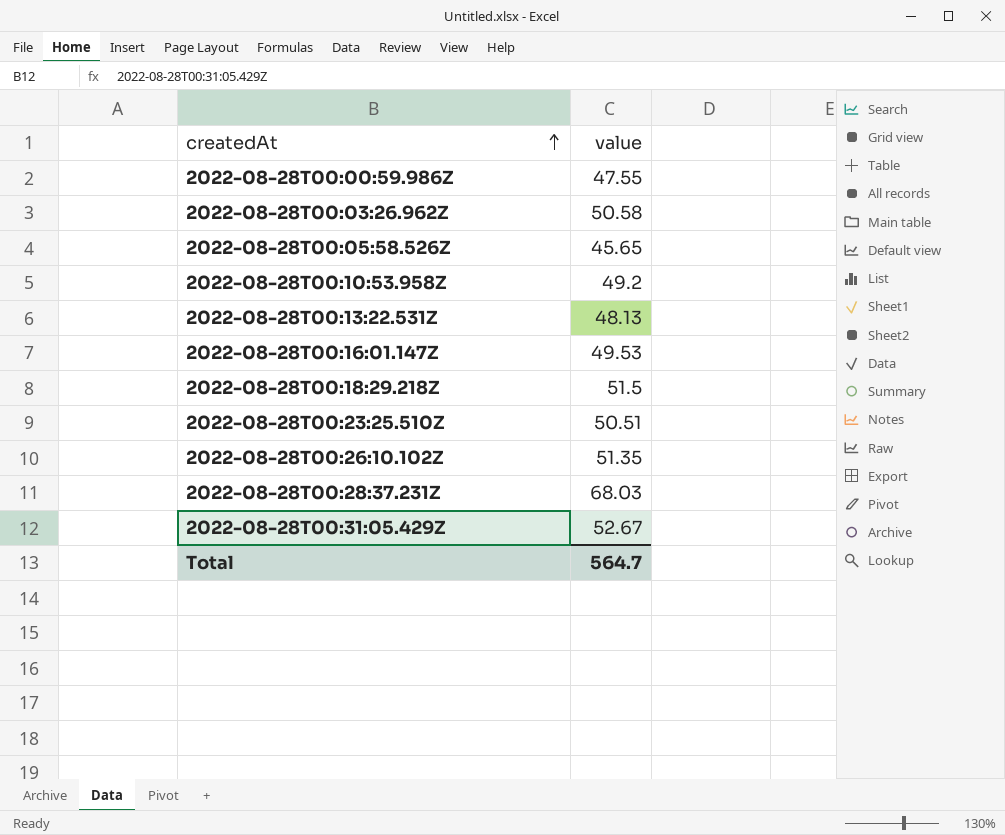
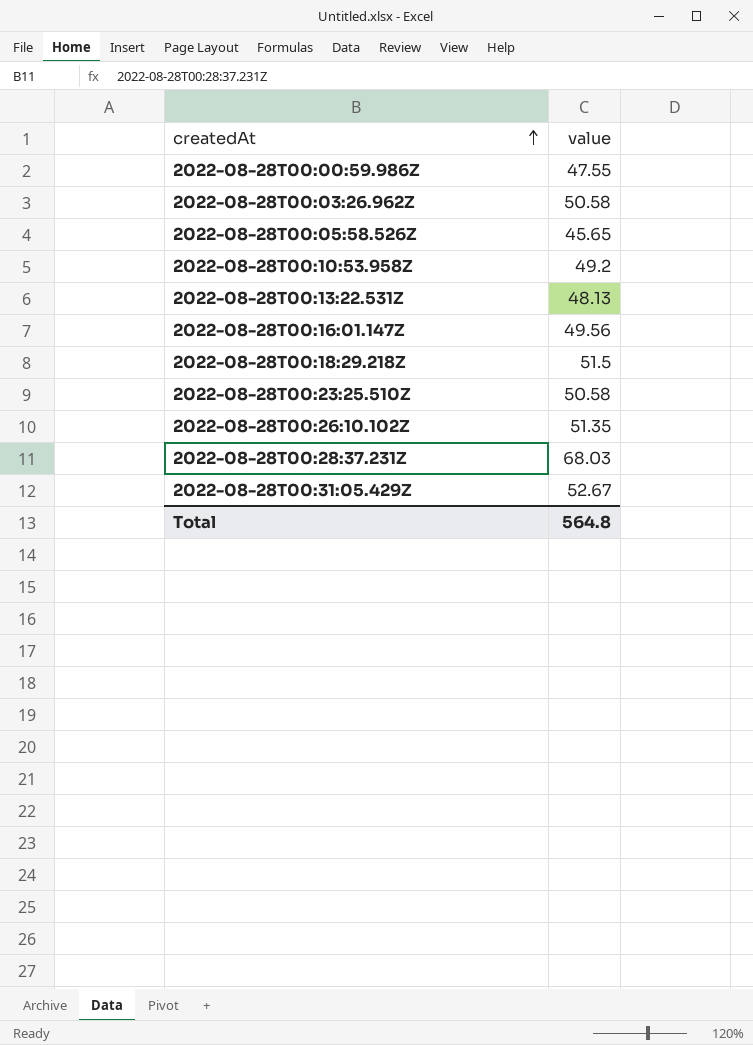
2022-08-28T00:16:01.147Z | value: 49.53 -> 49.56
2022-08-28T00:23:25.510Z | value: 50.51 -> 50.58
Total | value: 564.7 -> 564.8

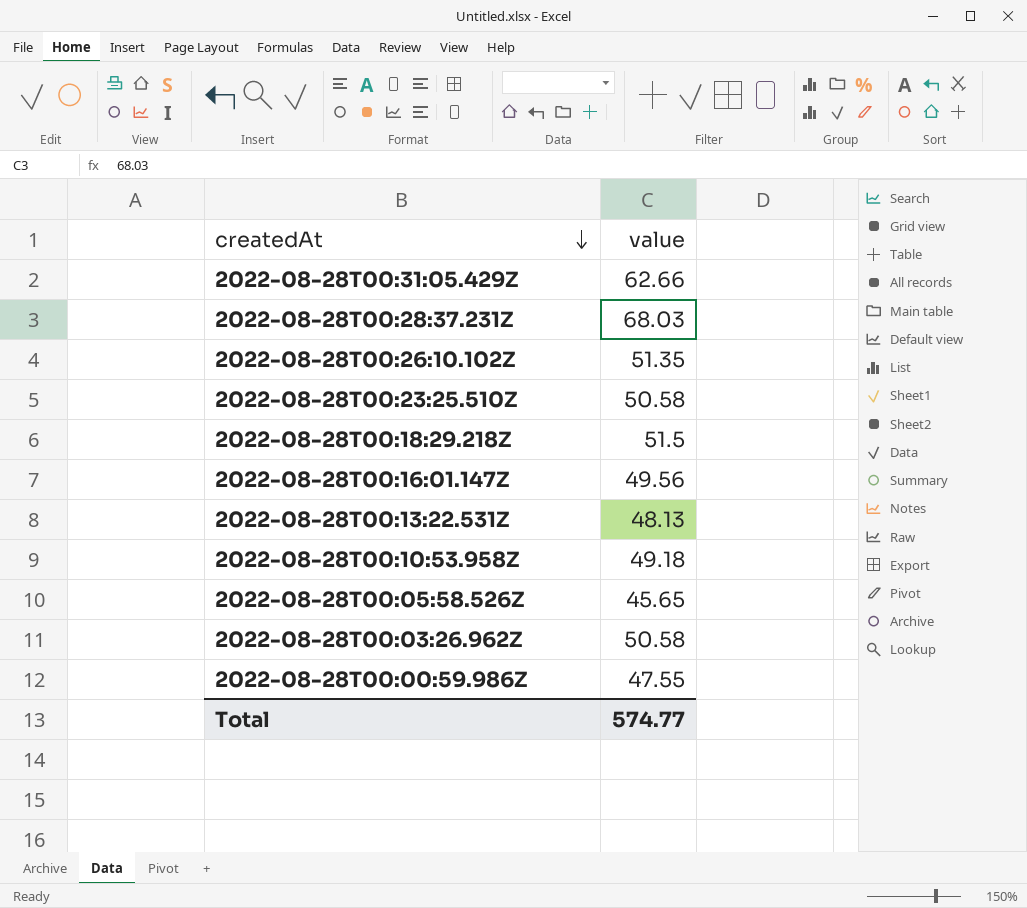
row order: createdAt ascending -> createdAt descending
2022-08-28T00:31:05.429Z | value: 52.67 -> 62.66
2022-08-28T00:10:53.958Z | value: 49.2 -> 49.18
Total | value: 564.8 -> 574.77

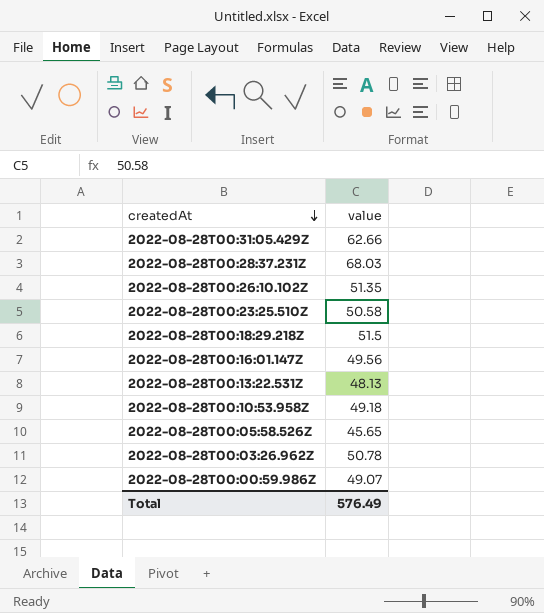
2022-08-28T00:03:26.962Z | value: 50.58 -> 50.78
2022-08-28T00:00:59.986Z | value: 47.55 -> 49.07
Total | value: 574.77 -> 576.49

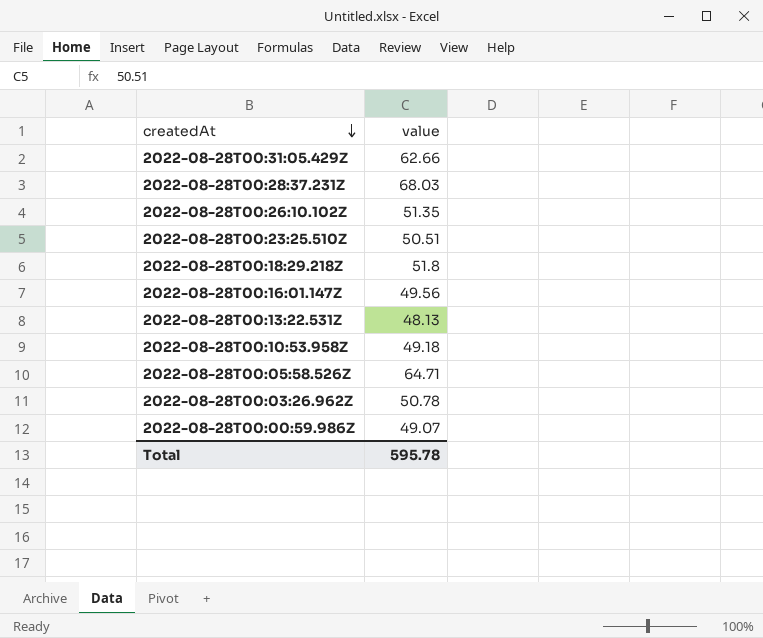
2022-08-28T00:23:25.510Z | value: 50.58 -> 50.51
2022-08-28T00:18:29.218Z | value: 51.5 -> 51.8
2022-08-28T00:05:58.526Z | value: 45.65 -> 64.71
Total | value: 576.49 -> 595.78

